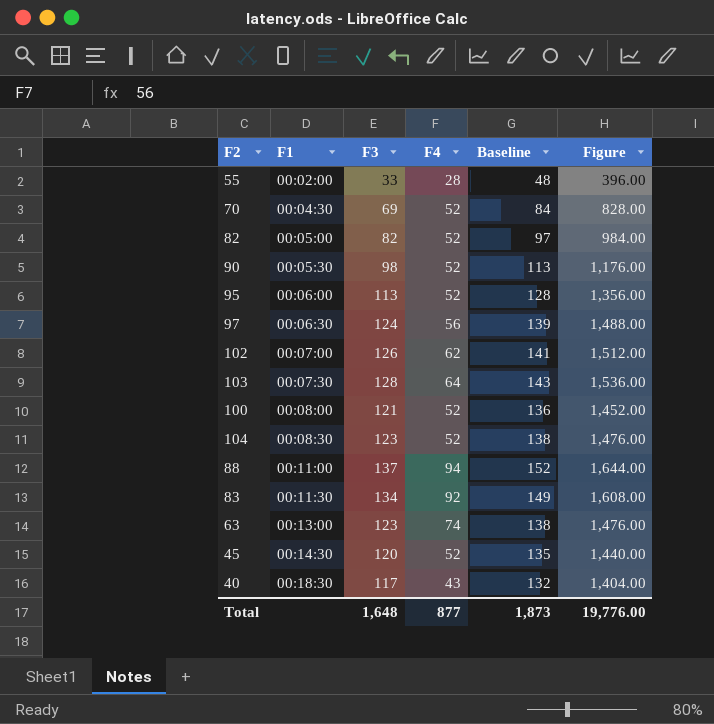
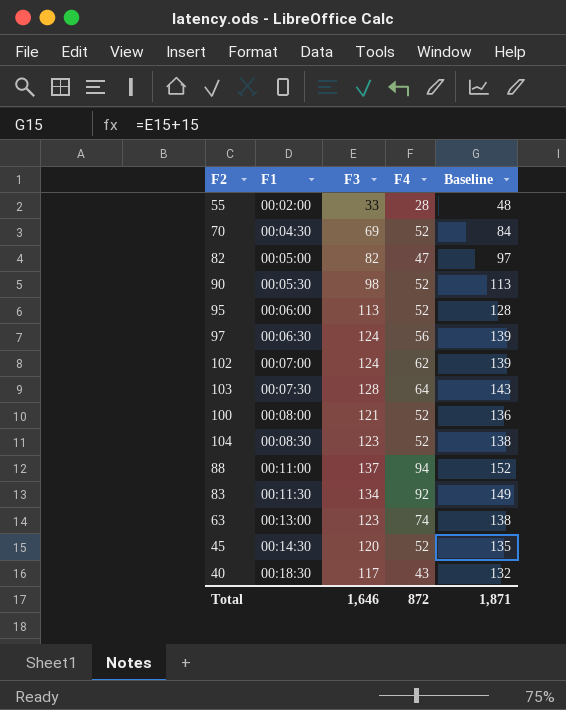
column Figure | formula: [F3] * 12 -> none
82 | F4: 52 -> 47
102 | F3: 126 -> 124
102 | Baseline: 141 -> 139
Total | F3: 1,648 -> 1,646
Total | F4: 877 -> 872
Total | Baseline: 1,873 -> 1,871

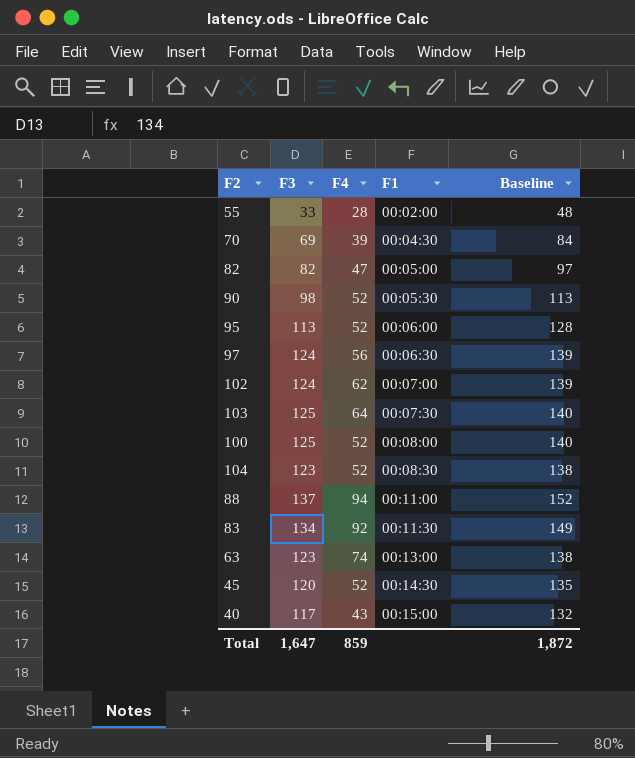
column F1 | position: 2 -> 4
70 | F4: 52 -> 39
103 | F3: 128 -> 125
103 | Baseline: 143 -> 140
100 | F3: 121 -> 125
100 | Baseline: 136 -> 140
40 | F1: 00:18:30 -> 00:15:00
Total | F3: 1,646 -> 1,647
Total | F4: 872 -> 859
Total | Baseline: 1,871 -> 1,872

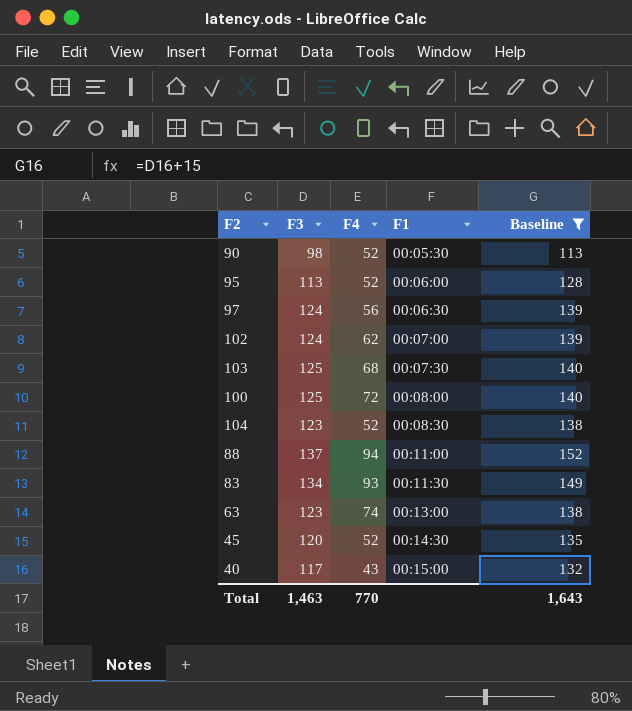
filter: none -> Baseline >= 113
103 | F4: 64 -> 68
100 | F4: 52 -> 72
83 | F4: 92 -> 93
Total | F3: 1,647 -> 1,463
Total | F4: 859 -> 770
Total | Baseline: 1,872 -> 1,643

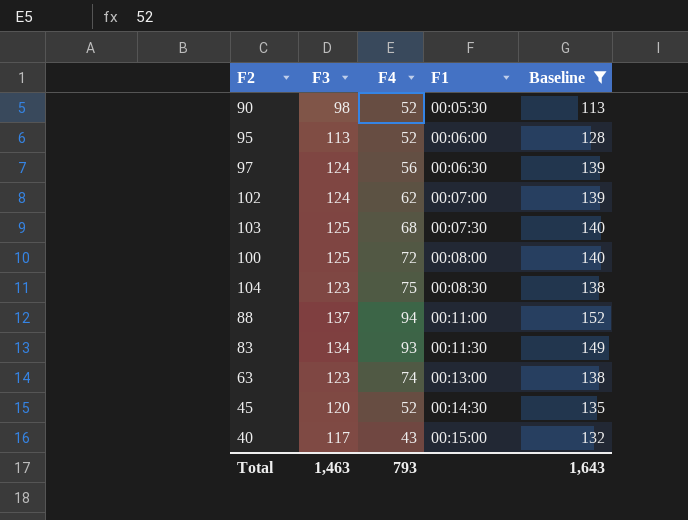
104 | F4: 52 -> 75
Total | F4: 770 -> 793

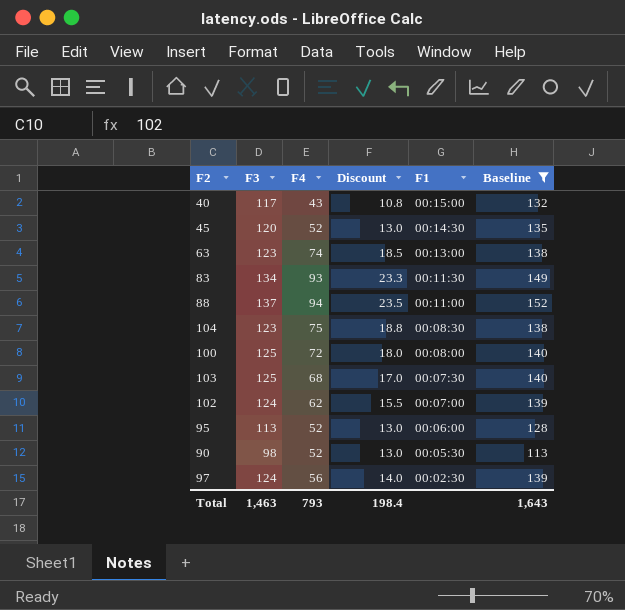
row order: F1 ascending -> F1 descending
column Discount | formula: none -> [F4] * 0.25
97 | F1: 00:06:30 -> 00:02:30

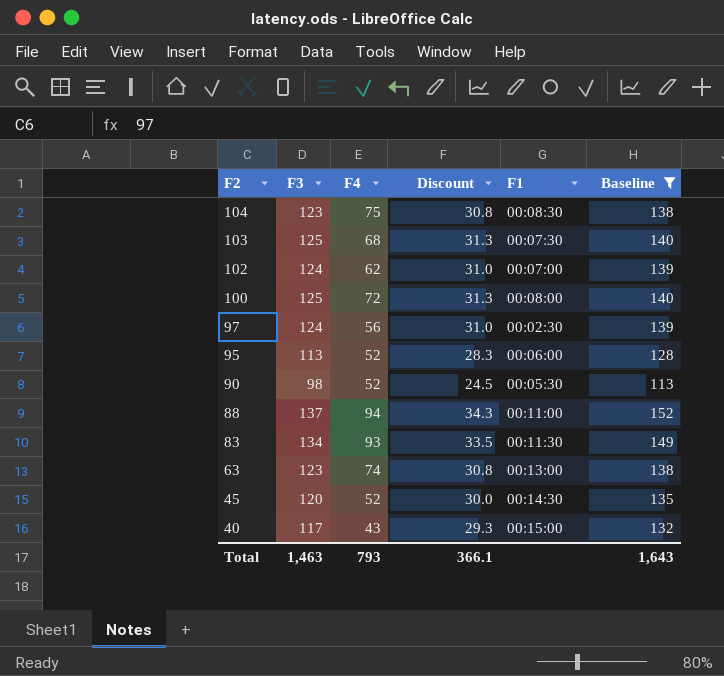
row order: F1 descending -> F2 descending
column Discount | formula: [F4] * 0.25 -> [F3] * 0.25
Total | Discount: 198.4 -> 366.1

